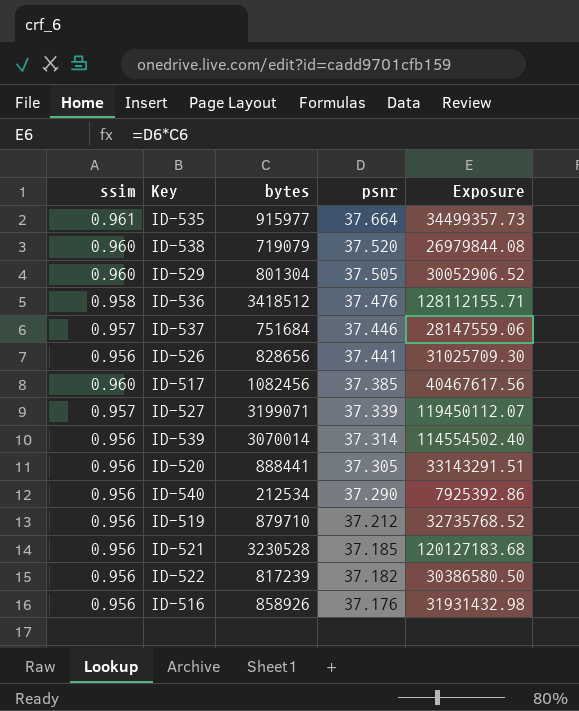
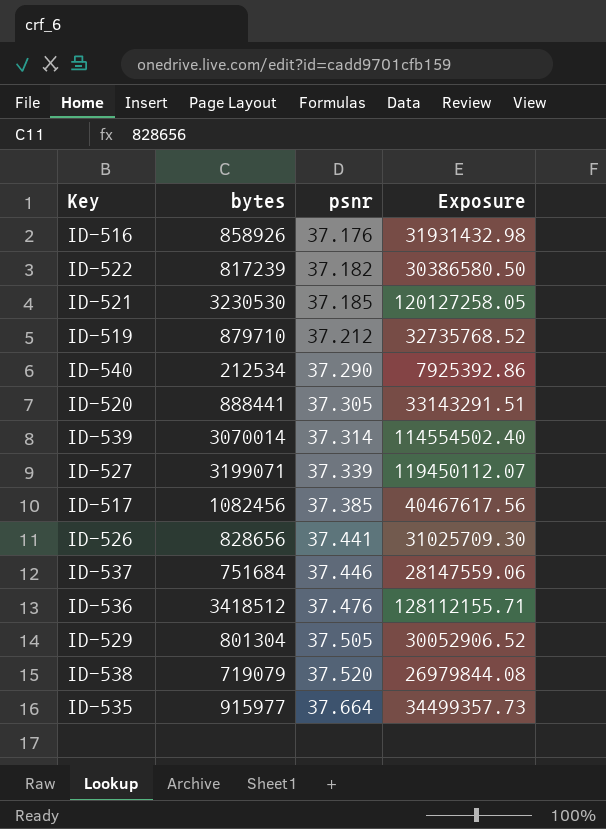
row order: psnr descending -> psnr ascending
column ssim | position: 1 -> none
ID-521 | bytes: 3230528 -> 3230530
ID-521 | Exposure: 120127183.68 -> 120127258.05

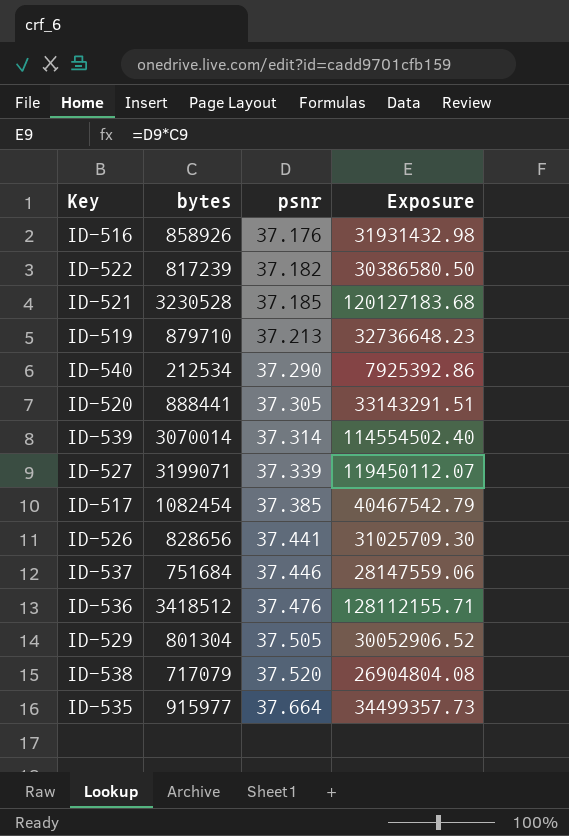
ID-521 | bytes: 3230530 -> 3230528
ID-521 | Exposure: 120127258.05 -> 120127183.68
ID-519 | psnr: 37.212 -> 37.213
ID-519 | Exposure: 32735768.52 -> 32736648.23
ID-517 | bytes: 1082456 -> 1082454
ID-517 | Exposure: 40467617.56 -> 40467542.79
ID-538 | bytes: 719079 -> 717079
ID-538 | Exposure: 26979844.08 -> 26904804.08

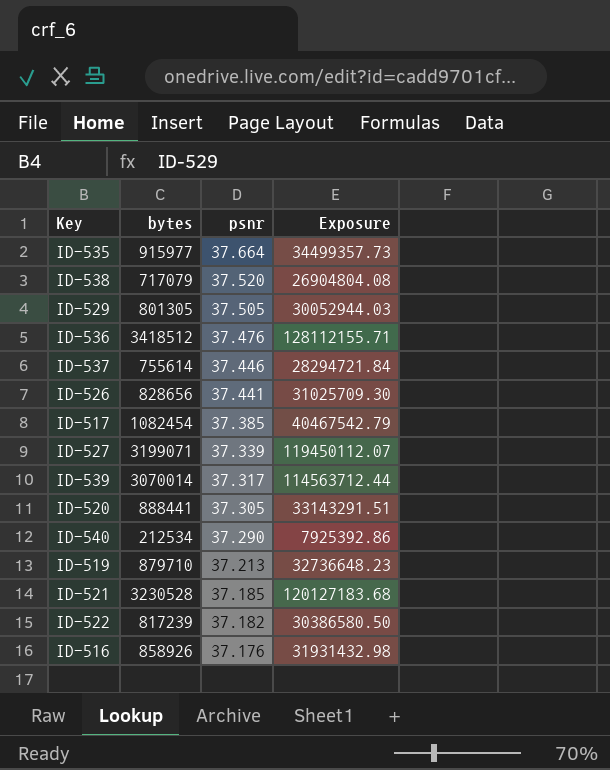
row order: psnr ascending -> psnr descending
ID-529 | bytes: 801304 -> 801305
ID-529 | Exposure: 30052906.52 -> 30052944.03
ID-537 | bytes: 751684 -> 755614
ID-537 | Exposure: 28147559.06 -> 28294721.84
ID-539 | psnr: 37.314 -> 37.317
ID-539 | Exposure: 114554502.40 -> 114563712.44

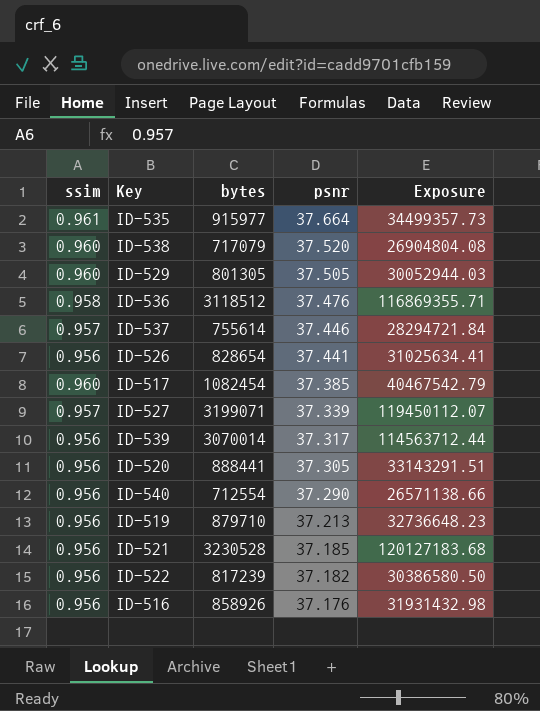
column ssim | position: none -> 1
ID-536 | bytes: 3418512 -> 3118512
ID-536 | Exposure: 128112155.71 -> 116869355.71
ID-526 | bytes: 828656 -> 828654
ID-526 | Exposure: 31025709.30 -> 31025634.41
ID-540 | bytes: 212534 -> 712554
ID-540 | Exposure: 7925392.86 -> 26571138.66

